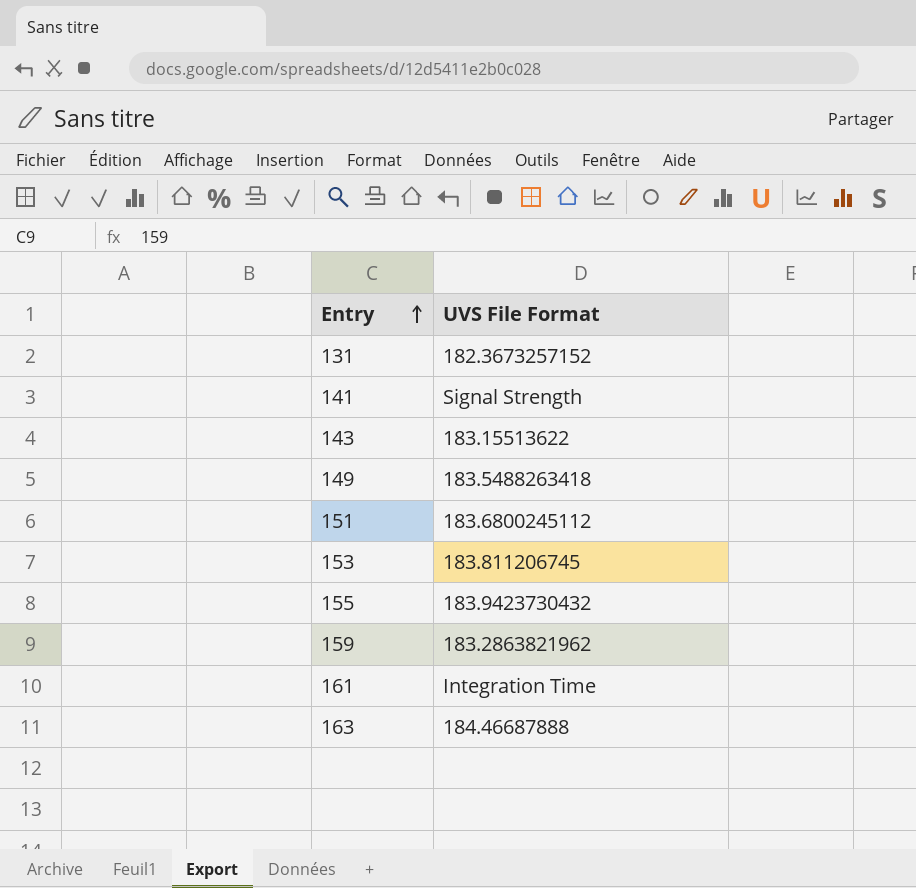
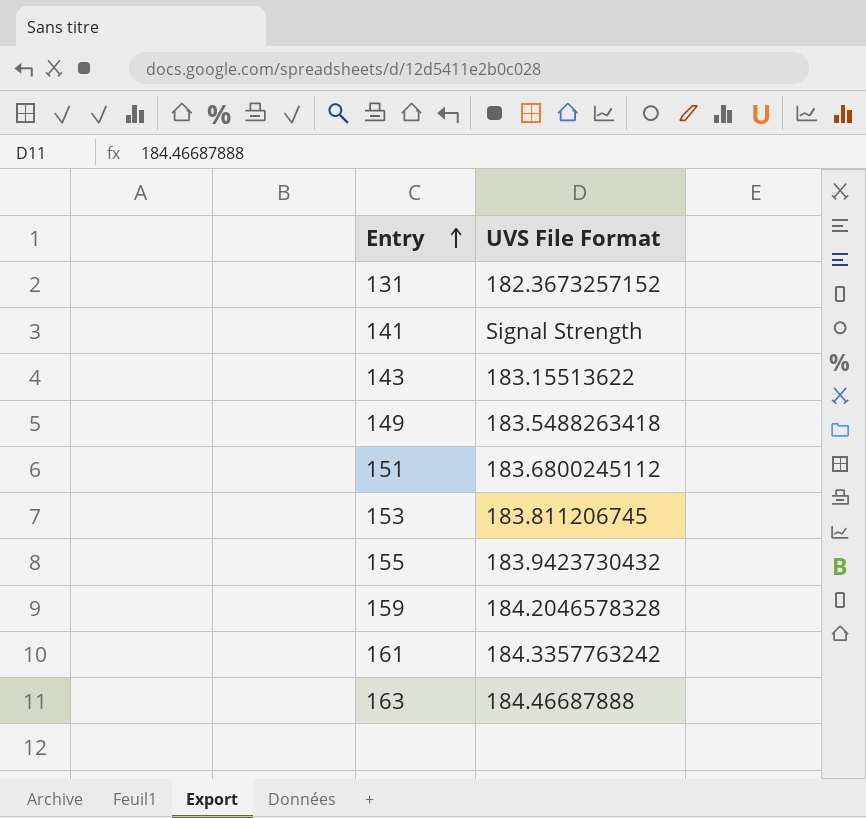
159 | UVS File Format: 183.2863821962 -> 184.2046578328
161 | UVS File Format: Integration Time -> 184.3357763242

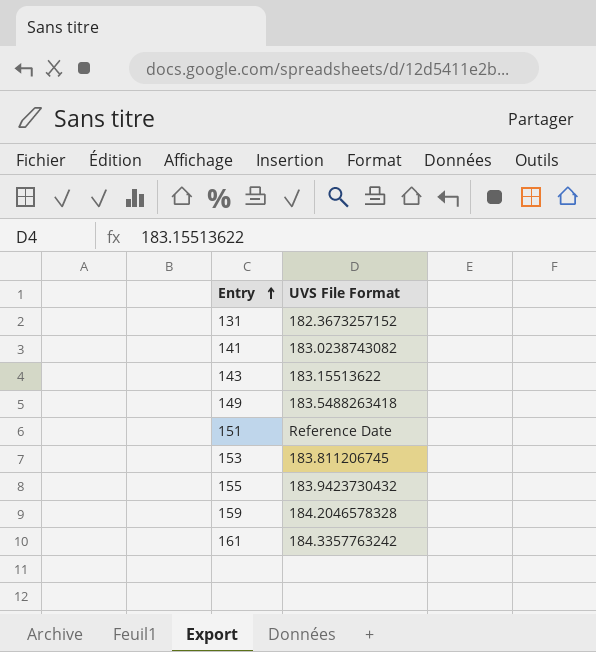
row 163: 184.46687888 -> none
141 | UVS File Format: Signal Strength -> 183.0238743082
151 | UVS File Format: 183.6800245112 -> Reference Date

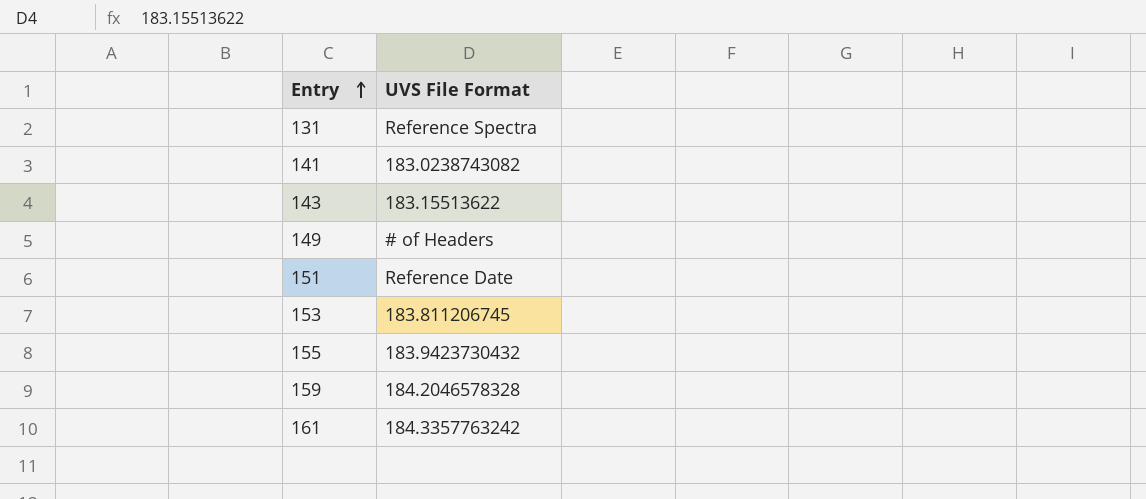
131 | UVS File Format: 182.3673257152 -> Reference Spectra
149 | UVS File Format: 183.5488263418 -> # of Headers

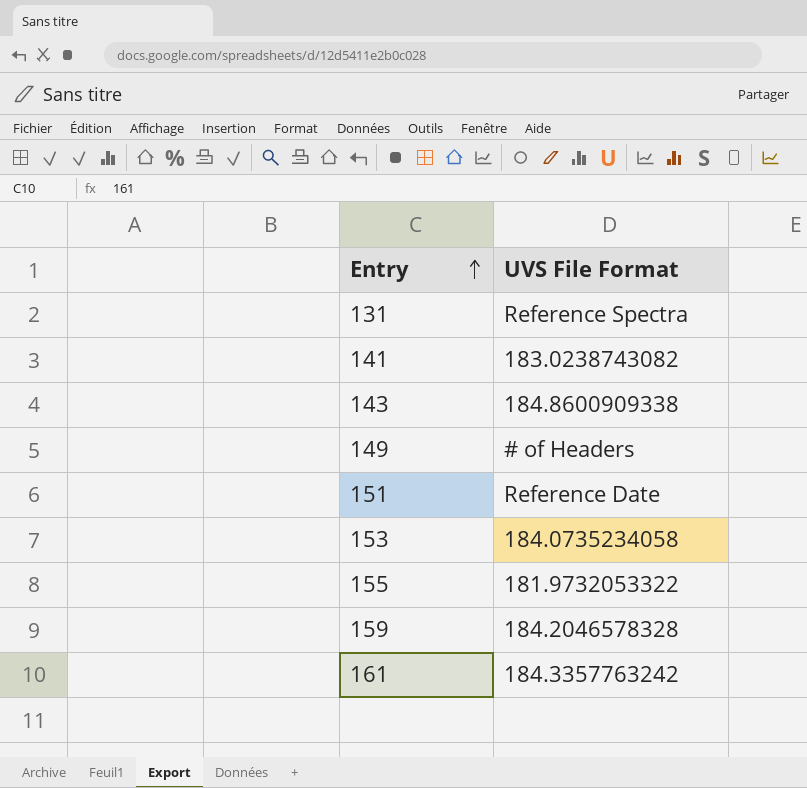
143 | UVS File Format: 183.15513622 -> 184.8600909338
153 | UVS File Format: 183.811206745 -> 184.0735234058
155 | UVS File Format: 183.9423730432 -> 181.9732053322

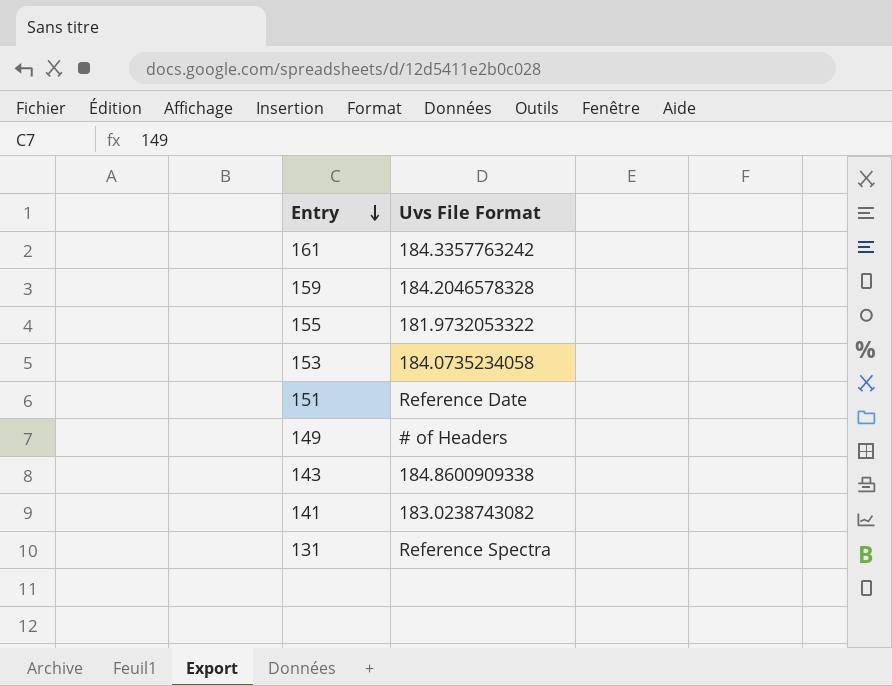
row order: Entry ascending -> Entry descending
column name: UVS File Format -> Uvs File Format

